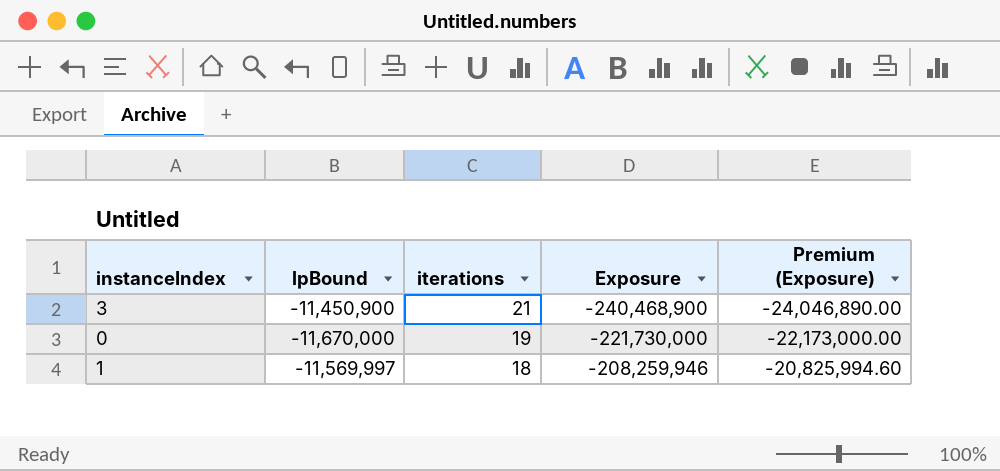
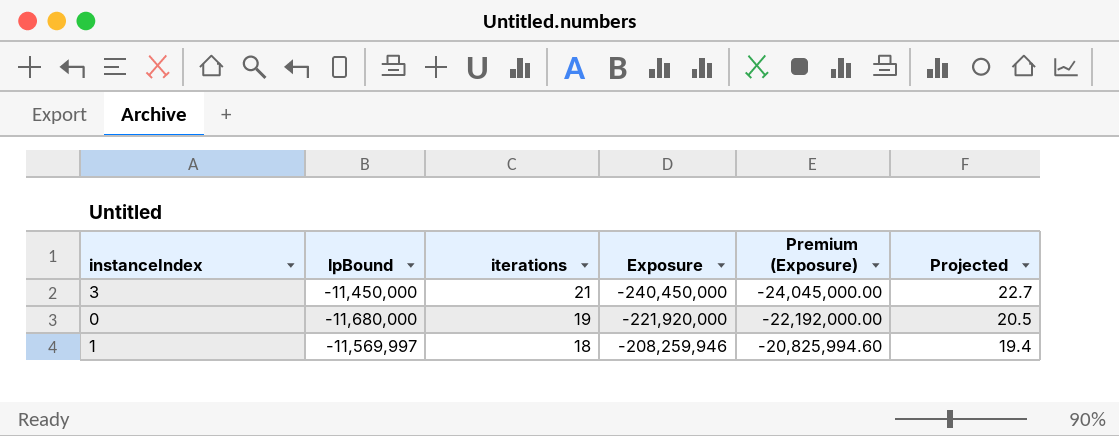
column Projected | formula: none -> [iterations] * 1.08
3 | lpBound: -11,450,900 -> -11,450,000
3 | Exposure: -240,468,900 -> -240,450,000
3 | Premium (Exposure): -24,046,890.00 -> -24,045,000.00
0 | lpBound: -11,670,000 -> -11,680,000
0 | Exposure: -221,730,000 -> -221,920,000
0 | Premium (Exposure): -22,173,000.00 -> -22,192,000.00

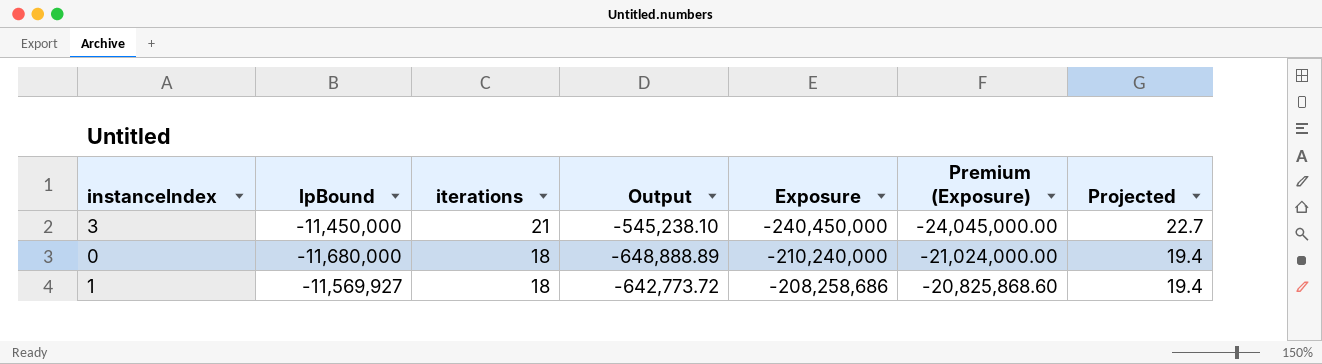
column Output | formula: none -> [lpBound] / [iterations]
0 | iterations: 19 -> 18
0 | Exposure: -221,920,000 -> -210,240,000
0 | Premium (Exposure): -22,192,000.00 -> -21,024,000.00
0 | Projected: 20.5 -> 19.4
1 | lpBound: -11,569,997 -> -11,569,927
1 | Exposure: -208,259,946 -> -208,258,686
1 | Premium (Exposure): -20,825,994.60 -> -20,825,868.60

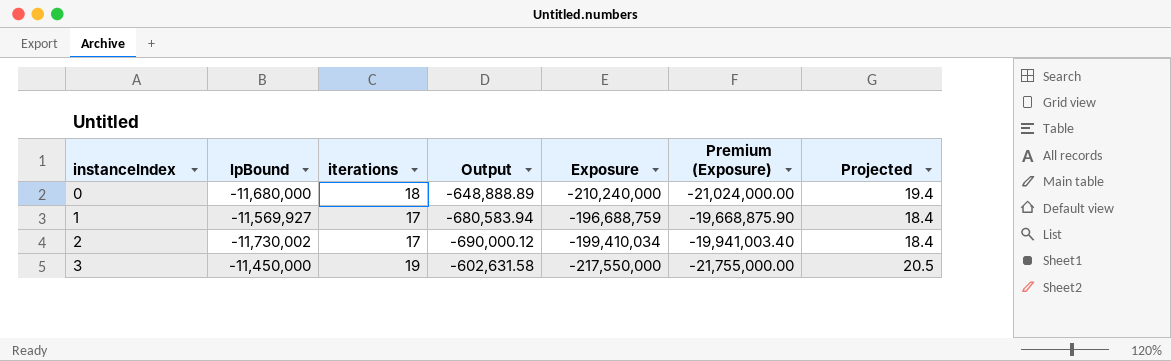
row order: iterations descending -> instanceIndex ascending
1 | iterations: 18 -> 17
1 | Output: -642,773.72 -> -680,583.94
1 | Exposure: -208,258,686 -> -196,688,759
1 | Premium (Exposure): -20,825,868.60 -> -19,668,875.90
1 | Projected: 19.4 -> 18.4
row 2: none -> -11,730,002 | 17 | -690,000.12 | -199,410,034 | -19,941,003.40 | 18.4
3 | iterations: 21 -> 19
3 | Output: -545,238.10 -> -602,631.58
3 | Exposure: -240,450,000 -> -217,550,000
3 | Premium (Exposure): -24,045,000.00 -> -21,755,000.00
3 | Projected: 22.7 -> 20.5

